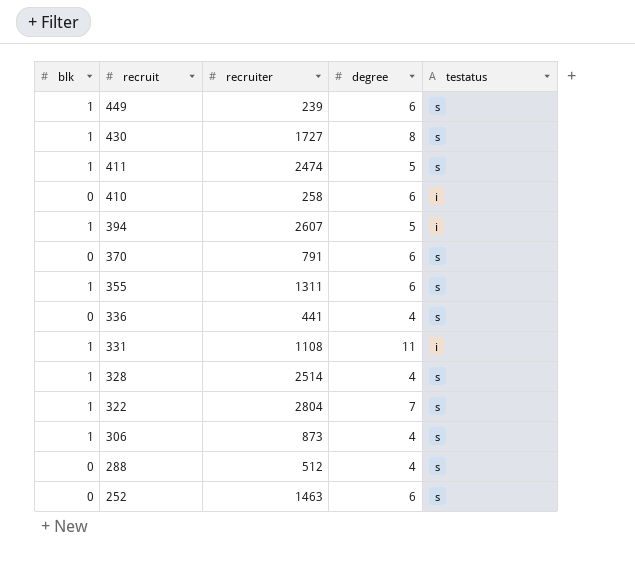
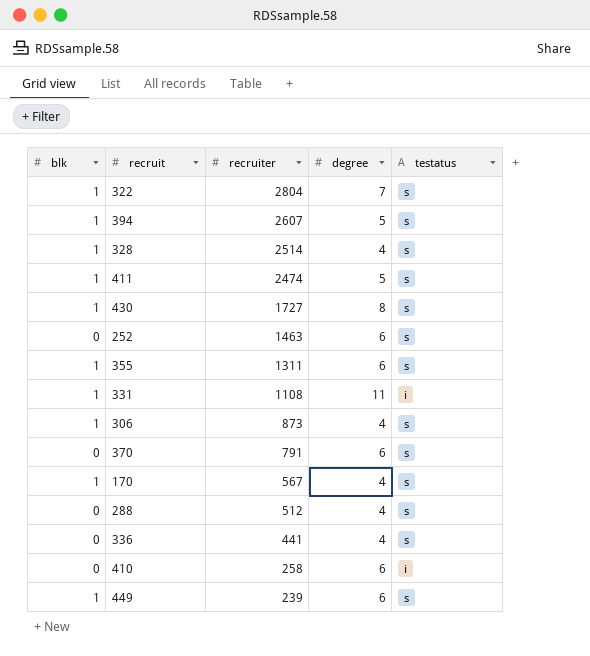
row order: recruit descending -> recruiter descending
394 | testatus: i -> s
row 170: none -> 1 | 567 | 4 | s

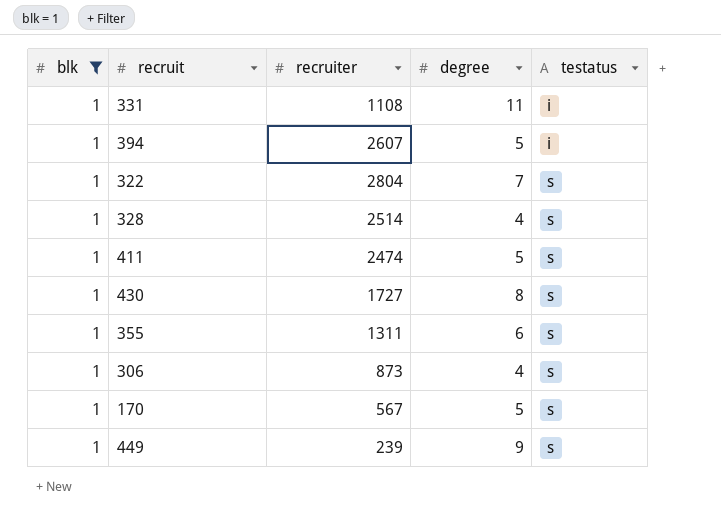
filter: none -> blk = 1
row order: recruiter descending -> testatus ascending
394 | testatus: s -> i
170 | degree: 4 -> 5
449 | degree: 6 -> 9

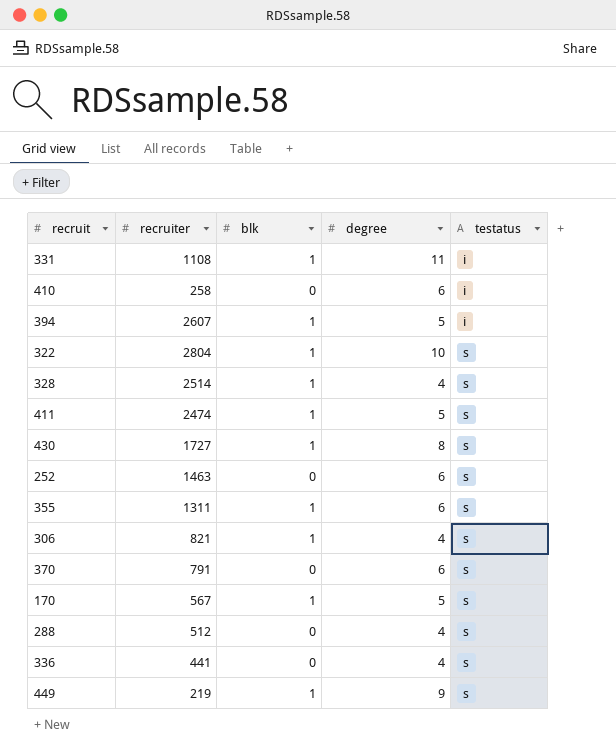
filter: blk = 1 -> none
column blk | position: 1 -> 3
322 | degree: 7 -> 10
306 | recruiter: 873 -> 821
449 | recruiter: 239 -> 219

